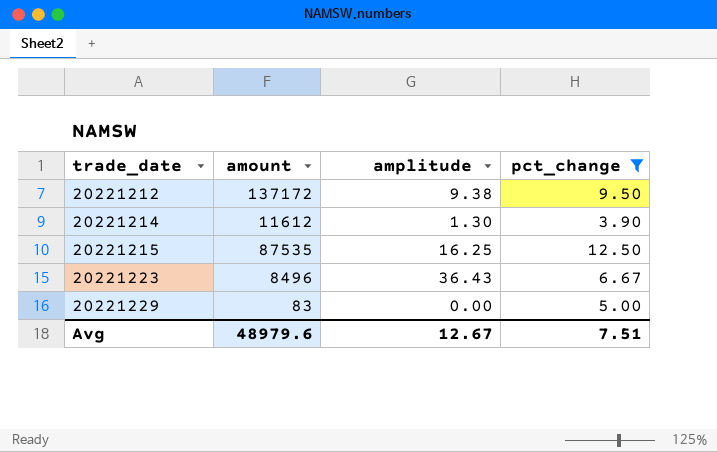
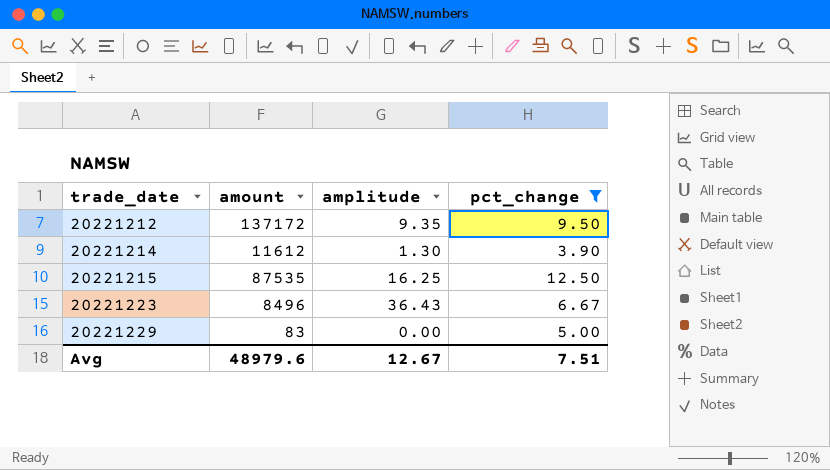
20221212 | amplitude: 9.38 -> 9.35

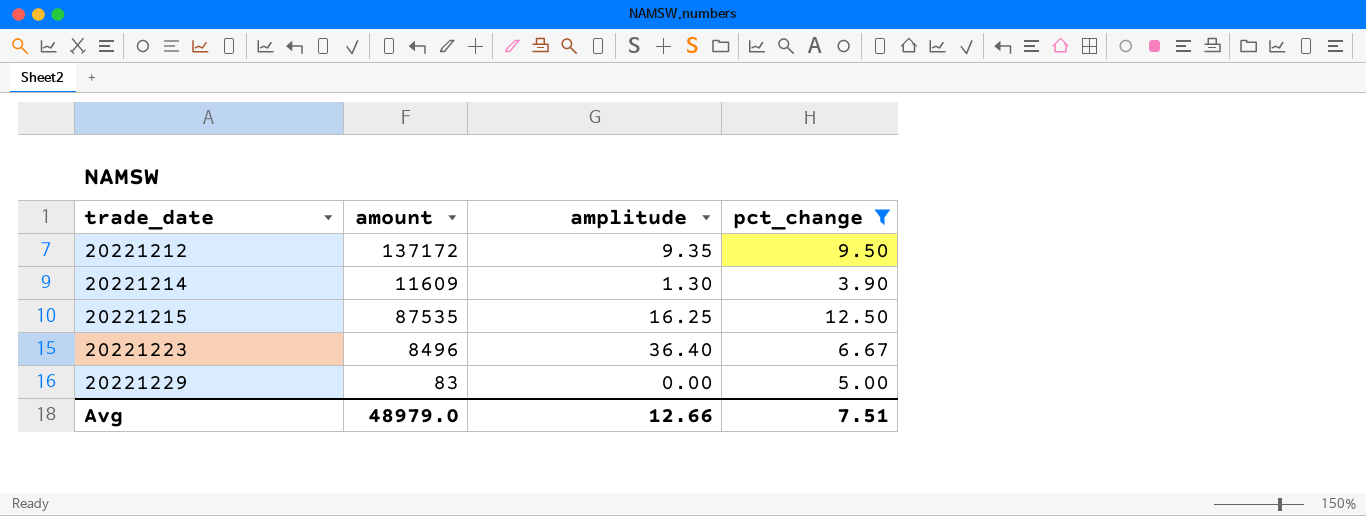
20221214 | amount: 11612 -> 11609
20221223 | amplitude: 36.43 -> 36.40
Avg | amount: 48979.6 -> 48979.0
Avg | amplitude: 12.67 -> 12.66

